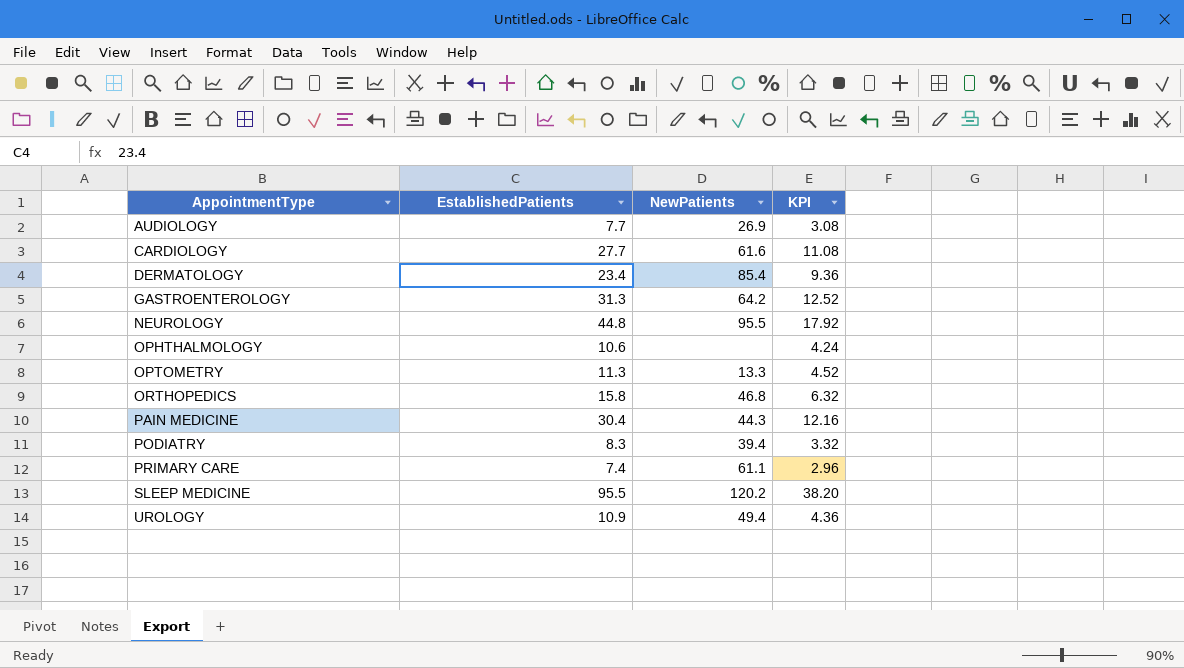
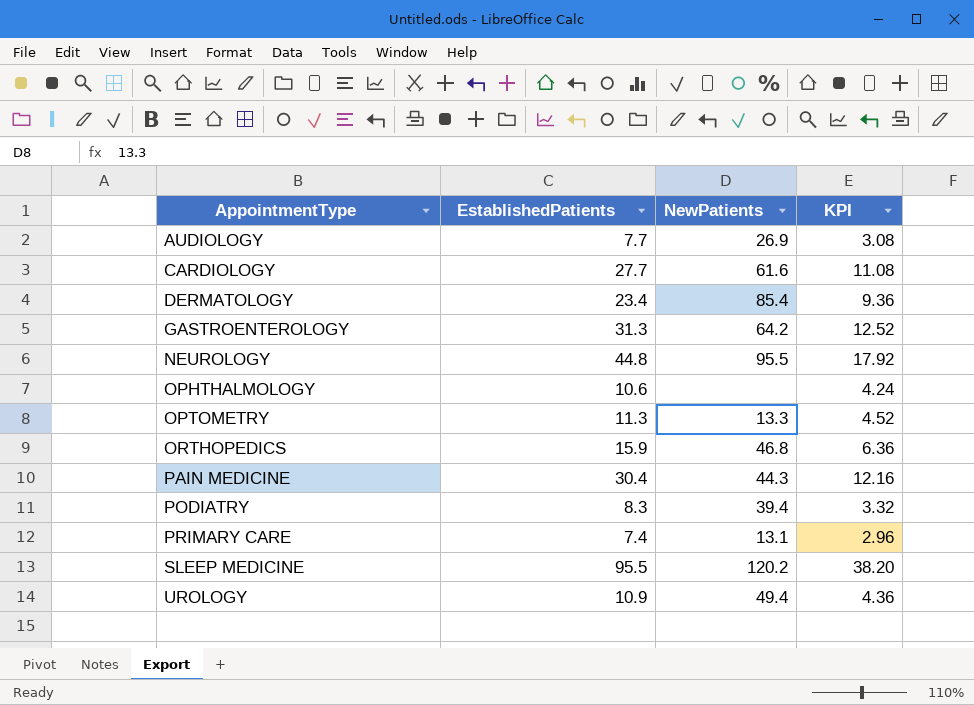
ORTHOPEDICS | EstablishedPatients: 15.8 -> 15.9
ORTHOPEDICS | KPI: 6.32 -> 6.36
PRIMARY CARE | NewPatients: 61.1 -> 13.1

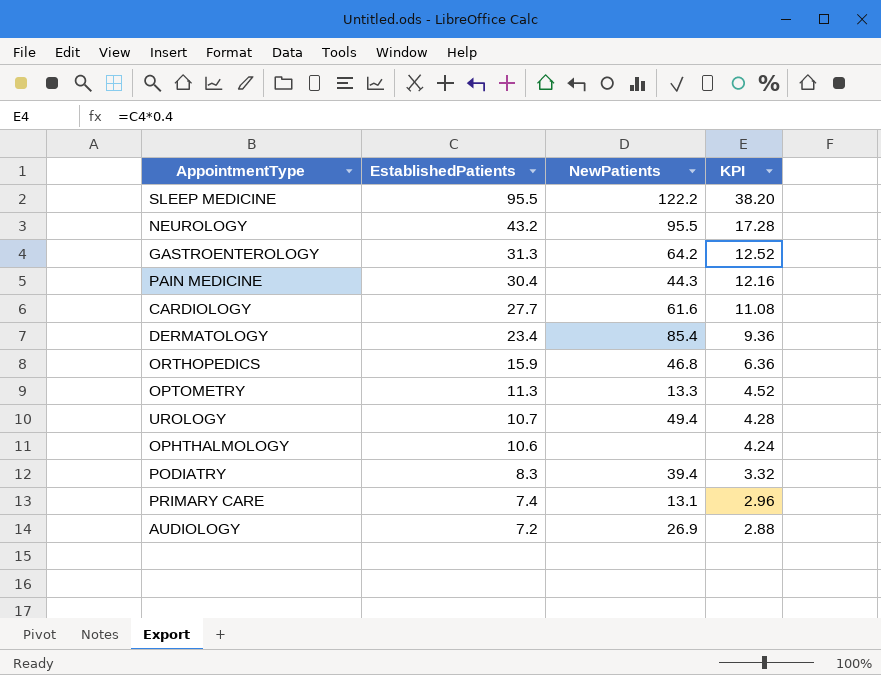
row order: AppointmentType ascending -> EstablishedPatients descending
SLEEP MEDICINE | NewPatients: 120.2 -> 122.2
NEUROLOGY | EstablishedPatients: 44.8 -> 43.2
NEUROLOGY | KPI: 17.92 -> 17.28
UROLOGY | EstablishedPatients: 10.9 -> 10.7
UROLOGY | KPI: 4.36 -> 4.28
AUDIOLOGY | EstablishedPatients: 7.7 -> 7.2
AUDIOLOGY | KPI: 3.08 -> 2.88

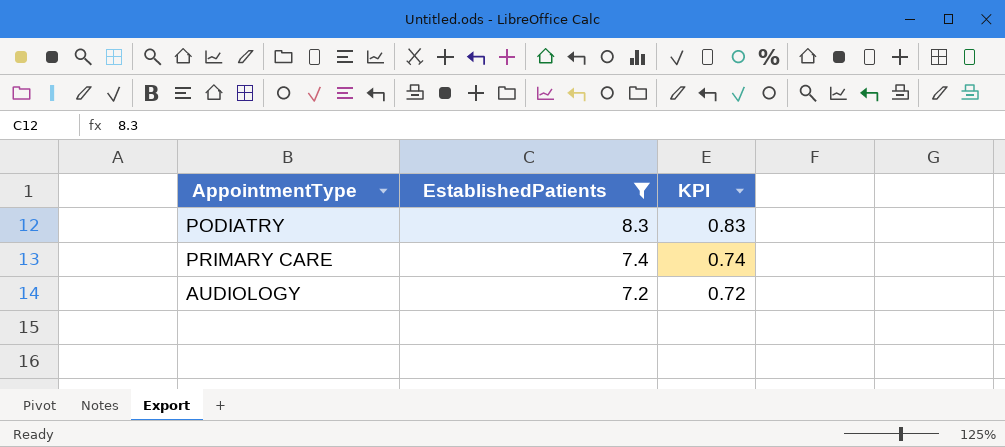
filter: none -> EstablishedPatients <= 8.3
column NewPatients | position: 3 -> none
column KPI | formula: [EstablishedPatients] * 0.4 -> [EstablishedPatients] * 0.1

